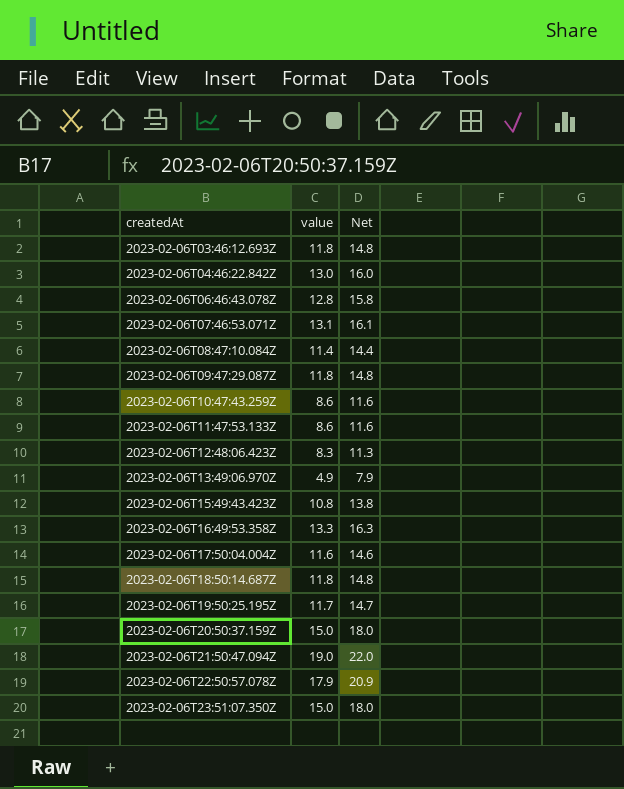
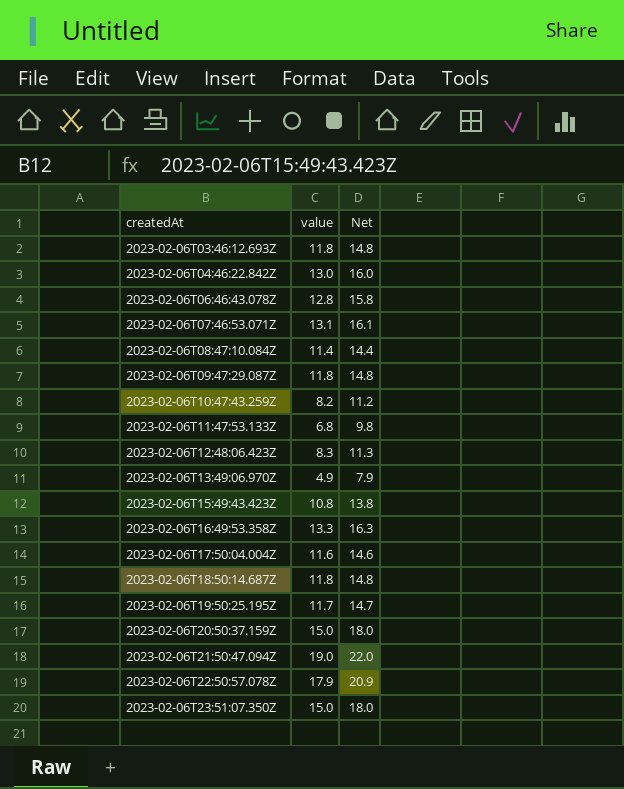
2023-02-06T10:47:43.259Z | value: 8.6 -> 8.2
2023-02-06T10:47:43.259Z | Net: 11.6 -> 11.2
2023-02-06T11:47:53.133Z | value: 8.6 -> 6.8
2023-02-06T11:47:53.133Z | Net: 11.6 -> 9.8

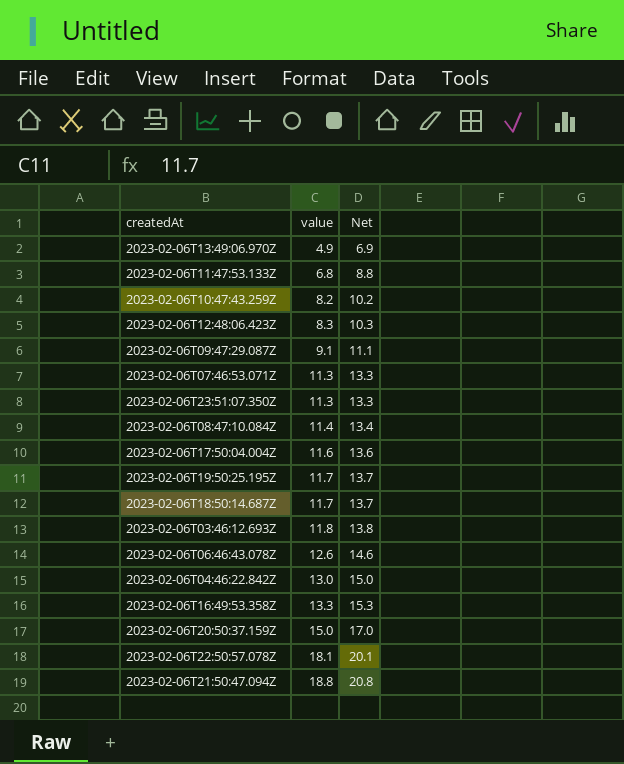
row order: createdAt ascending -> value ascending
column Net | formula: [value] + 3 -> [value] + 2
row 2023-02-06T15:49:43.423Z: 10.8 | 13.8 -> none
2023-02-06T09:47:29.087Z | value: 11.8 -> 9.1
2023-02-06T07:46:53.071Z | value: 13.1 -> 11.3
2023-02-06T23:51:07.350Z | value: 15.0 -> 11.3
2023-02-06T18:50:14.687Z | value: 11.8 -> 11.7
2023-02-06T06:46:43.078Z | value: 12.8 -> 12.6
2023-02-06T22:50:57.078Z | value: 17.9 -> 18.1
2023-02-06T21:50:47.094Z | value: 19.0 -> 18.8

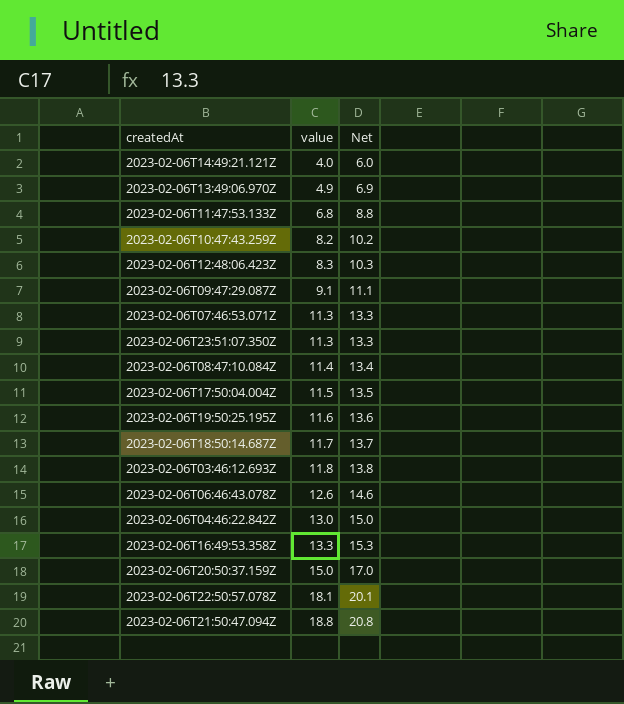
row 2023-02-06T14:49:21.121Z: none -> 4.0 | 6.0
2023-02-06T17:50:04.004Z | value: 11.6 -> 11.5
2023-02-06T17:50:04.004Z | Net: 13.6 -> 13.5
2023-02-06T19:50:25.195Z | value: 11.7 -> 11.6
2023-02-06T19:50:25.195Z | Net: 13.7 -> 13.6

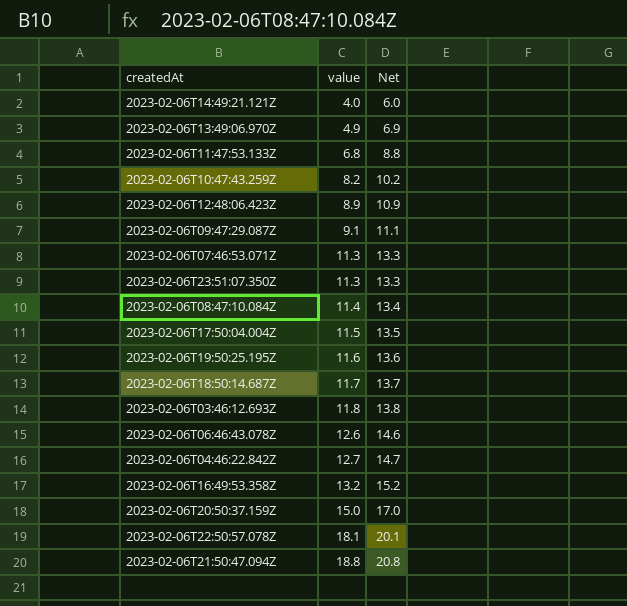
2023-02-06T12:48:06.423Z | value: 8.3 -> 8.9
2023-02-06T12:48:06.423Z | Net: 10.3 -> 10.9
2023-02-06T04:46:22.842Z | value: 13.0 -> 12.7
2023-02-06T04:46:22.842Z | Net: 15.0 -> 14.7
2023-02-06T16:49:53.358Z | value: 13.3 -> 13.2
2023-02-06T16:49:53.358Z | Net: 15.3 -> 15.2

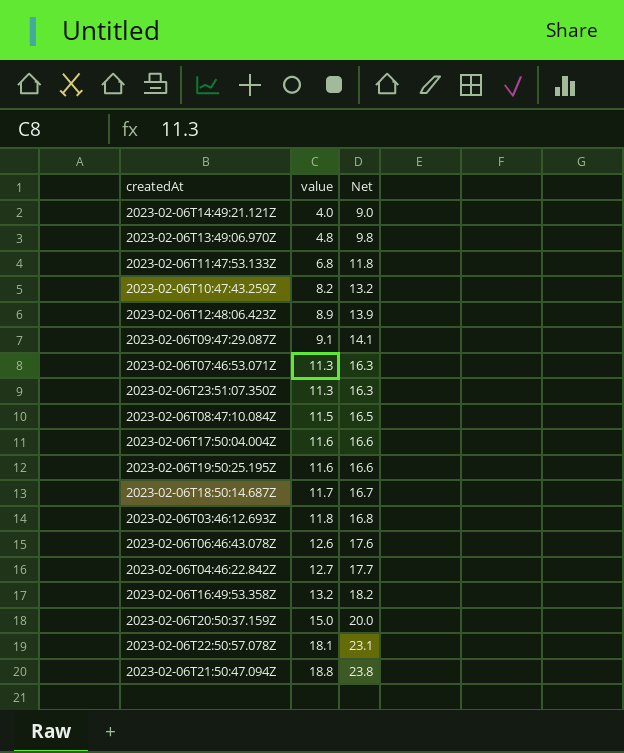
column Net | formula: [value] + 2 -> [value] + 5
2023-02-06T13:49:06.970Z | value: 4.9 -> 4.8
2023-02-06T08:47:10.084Z | value: 11.4 -> 11.5
2023-02-06T17:50:04.004Z | value: 11.5 -> 11.6

